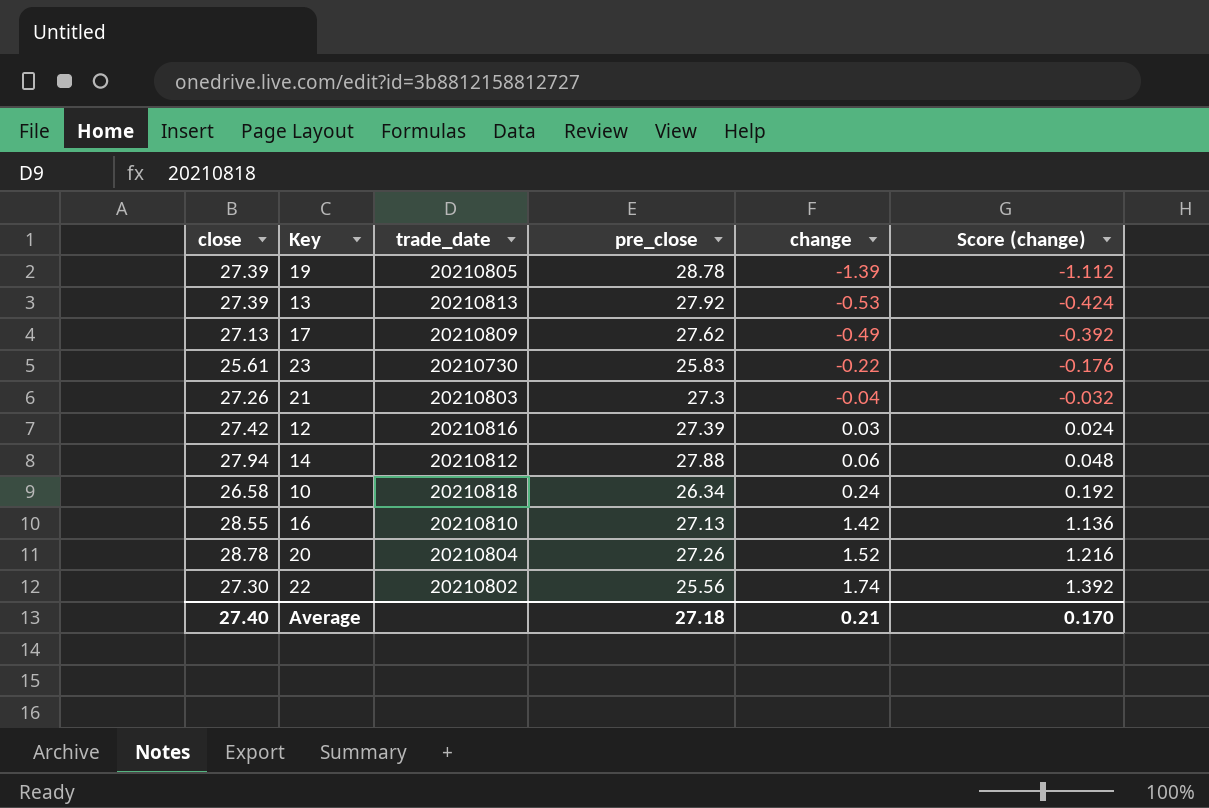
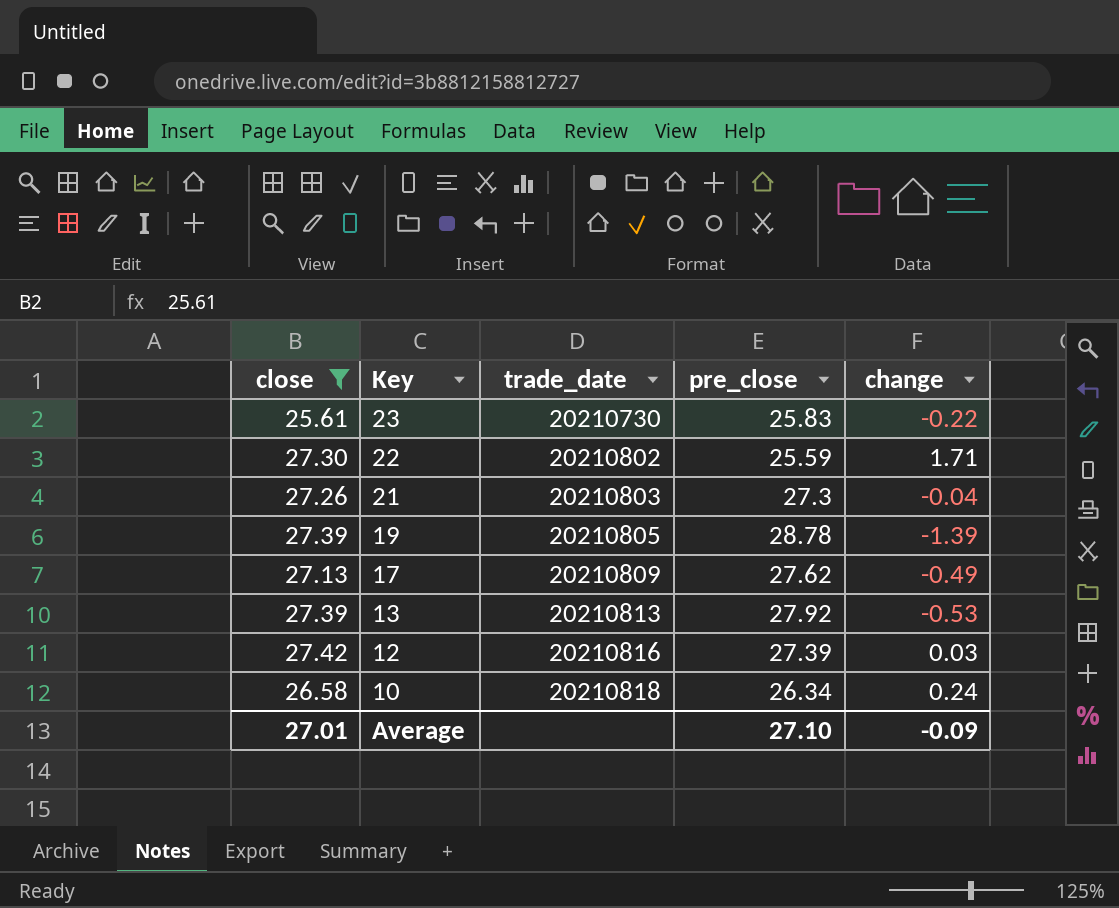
filter: none -> close <= 27.42
row order: change ascending -> Key descending
column Score (change) | formula: [change] * 0.8 -> none
22 | pre_close: 25.56 -> 25.59
22 | change: 1.74 -> 1.71
Average | close: 27.40 -> 27.01
Average | pre_close: 27.18 -> 27.10
Average | change: 0.21 -> -0.09

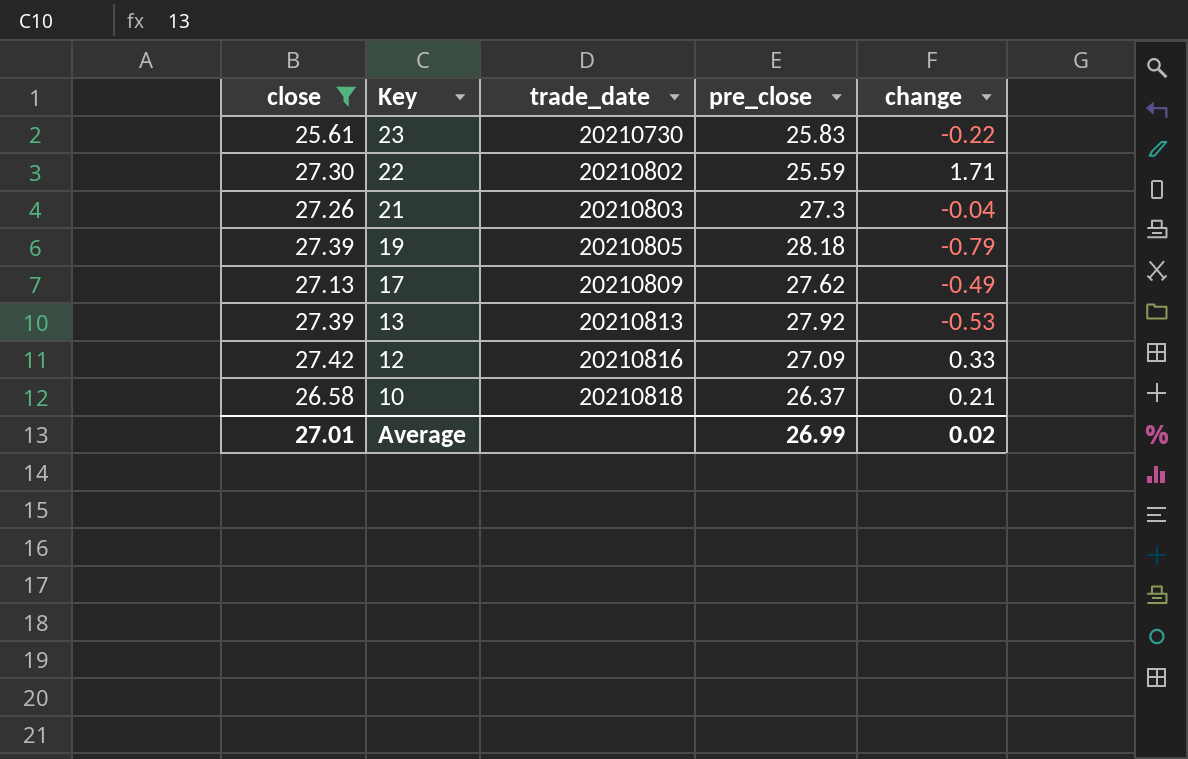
19 | pre_close: 28.78 -> 28.18
19 | change: -1.39 -> -0.79
12 | pre_close: 27.39 -> 27.09
12 | change: 0.03 -> 0.33
10 | pre_close: 26.34 -> 26.37
10 | change: 0.24 -> 0.21
Average | pre_close: 27.10 -> 26.99
Average | change: -0.09 -> 0.02

